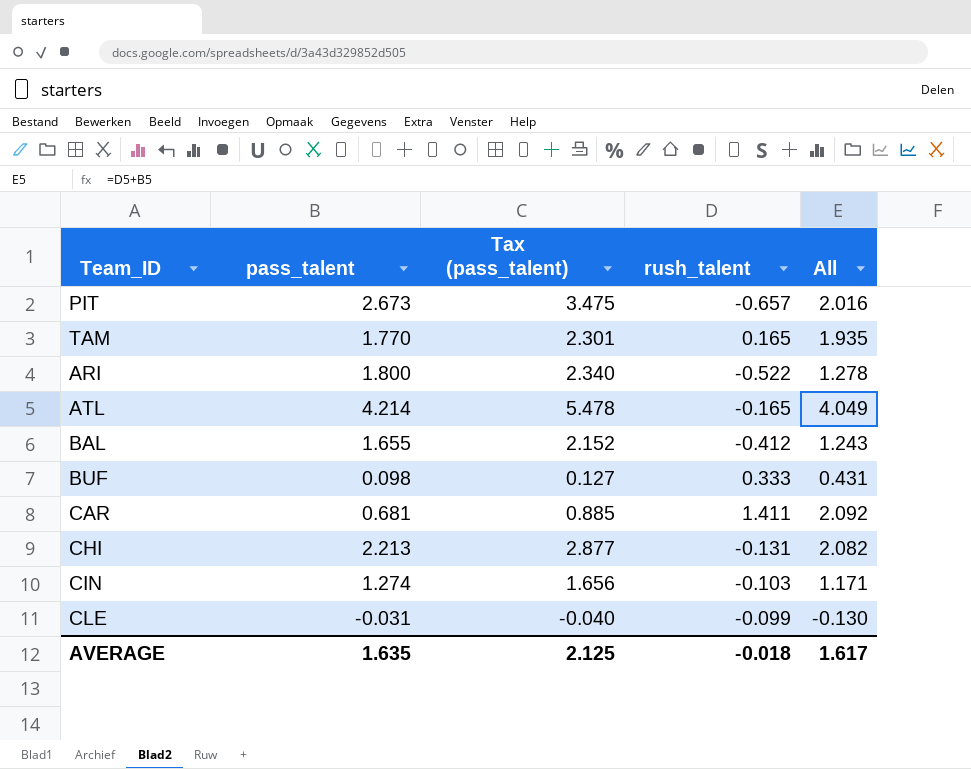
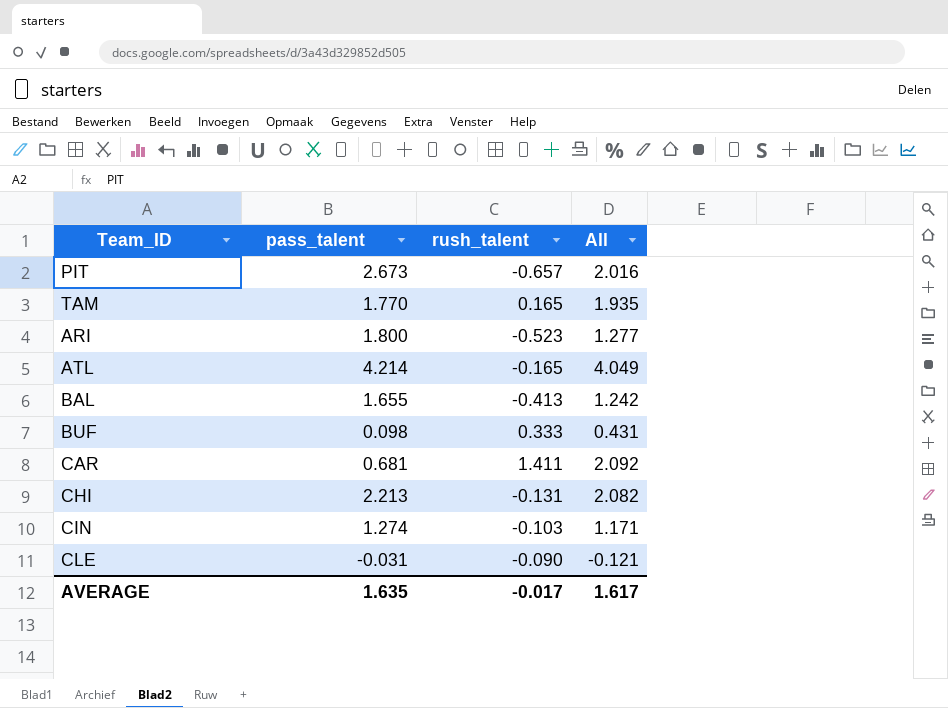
column Tax (pass_talent) | formula: [pass_talent] * 1.3 -> none
ARI | rush_talent: -0.522 -> -0.523
ARI | All: 1.278 -> 1.277
BAL | rush_talent: -0.412 -> -0.413
BAL | All: 1.243 -> 1.242
CLE | rush_talent: -0.099 -> -0.090
CLE | All: -0.130 -> -0.121
AVERAGE | rush_talent: -0.018 -> -0.017

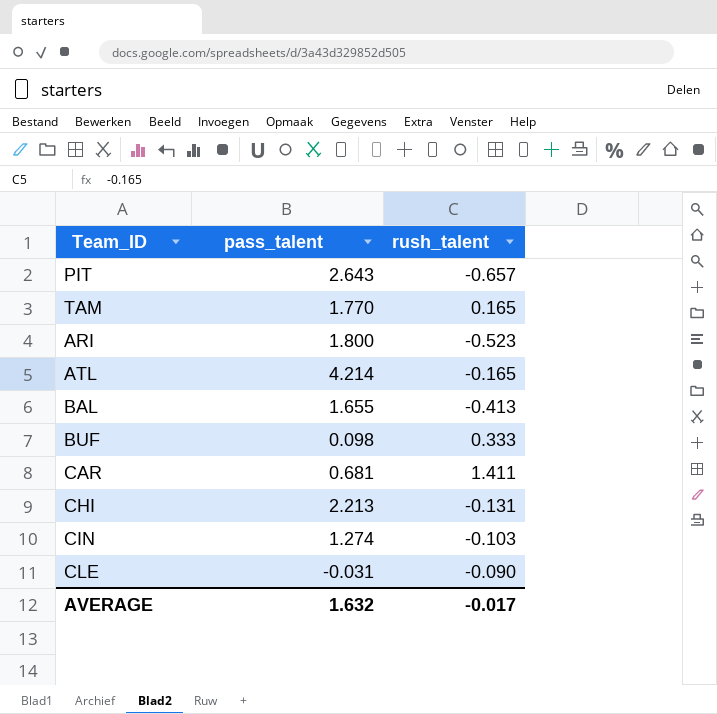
column All | formula: [pass_talent] + [rush_talent] -> none
PIT | pass_talent: 2.673 -> 2.643
AVERAGE | pass_talent: 1.635 -> 1.632

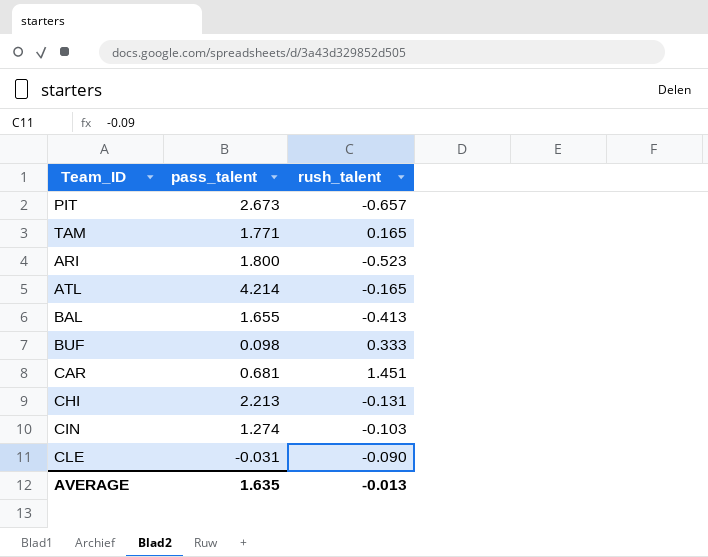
PIT | pass_talent: 2.643 -> 2.673
TAM | pass_talent: 1.770 -> 1.771
CAR | rush_talent: 1.411 -> 1.451
AVERAGE | pass_talent: 1.632 -> 1.635
AVERAGE | rush_talent: -0.017 -> -0.013

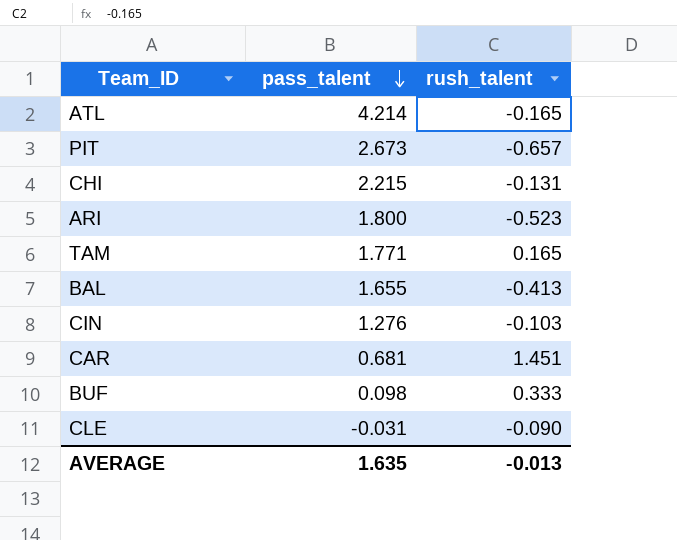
row order: none -> pass_talent descending
CHI | pass_talent: 2.213 -> 2.215
CIN | pass_talent: 1.274 -> 1.276

